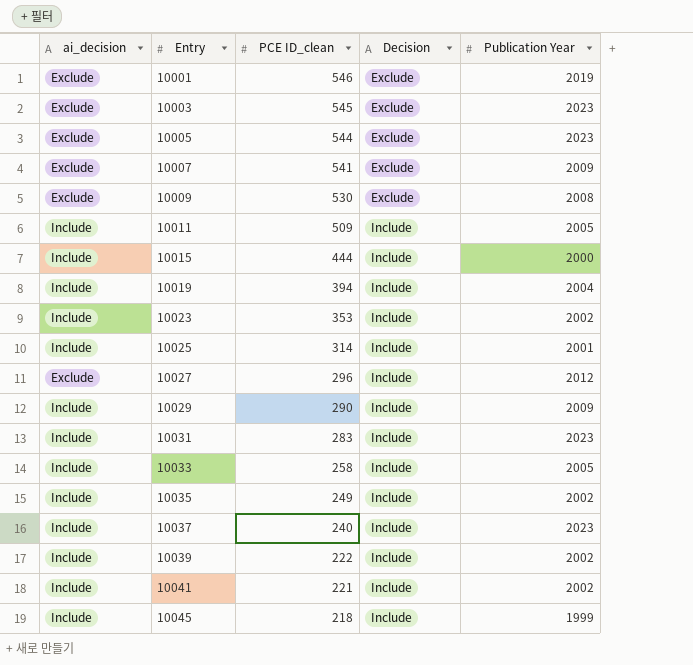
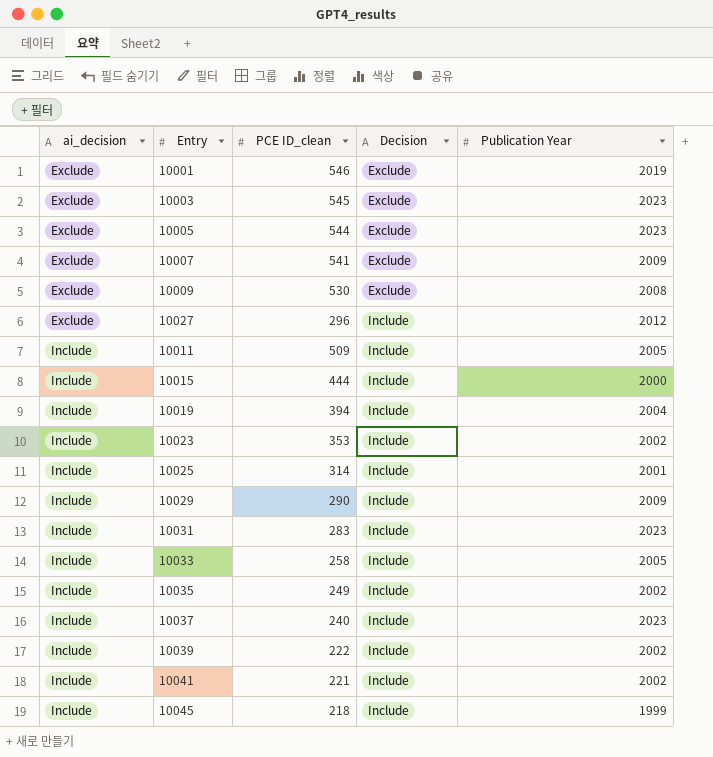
row order: Entry ascending -> ai_decision ascending

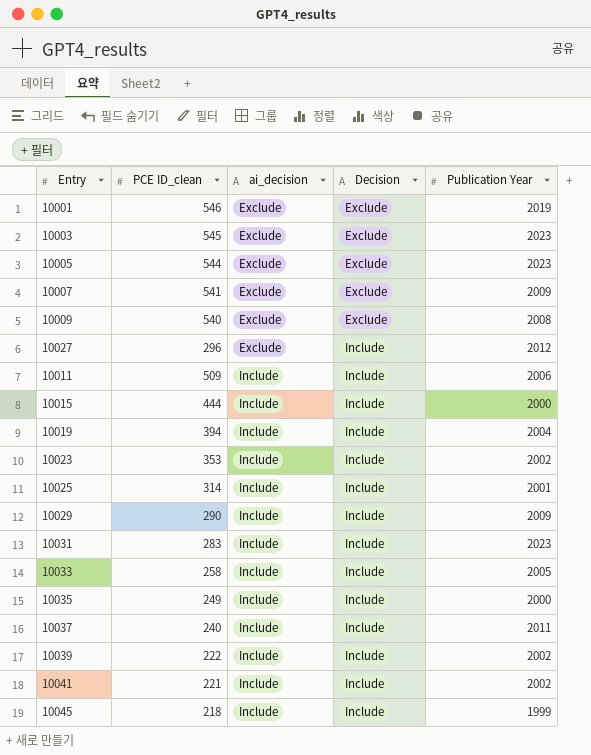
column ai_decision | position: 1 -> 3
10009 | PCE ID_clean: 530 -> 540
10011 | Publication Year: 2005 -> 2006
10035 | Publication Year: 2002 -> 2000
10037 | Publication Year: 2023 -> 2011

